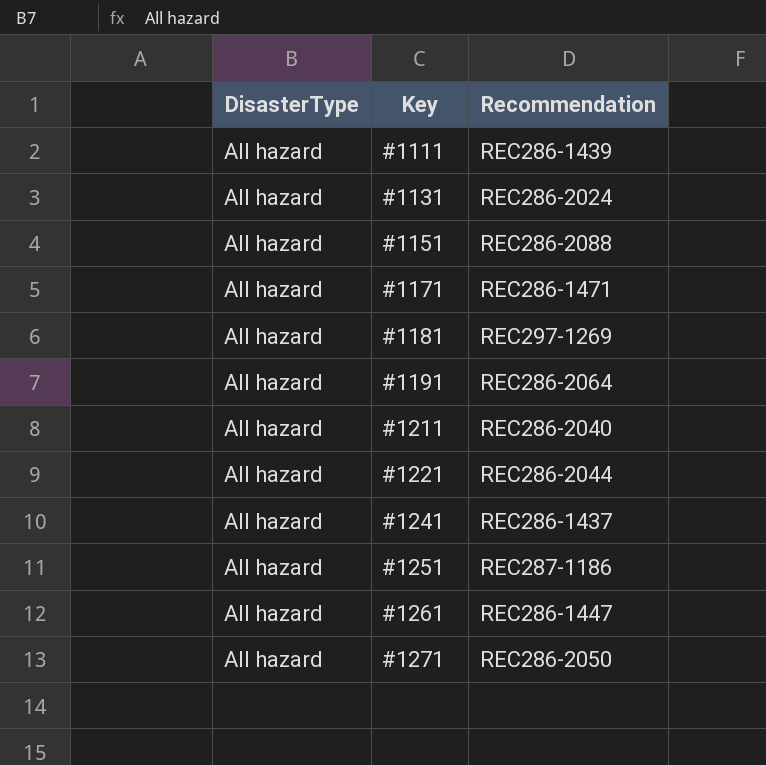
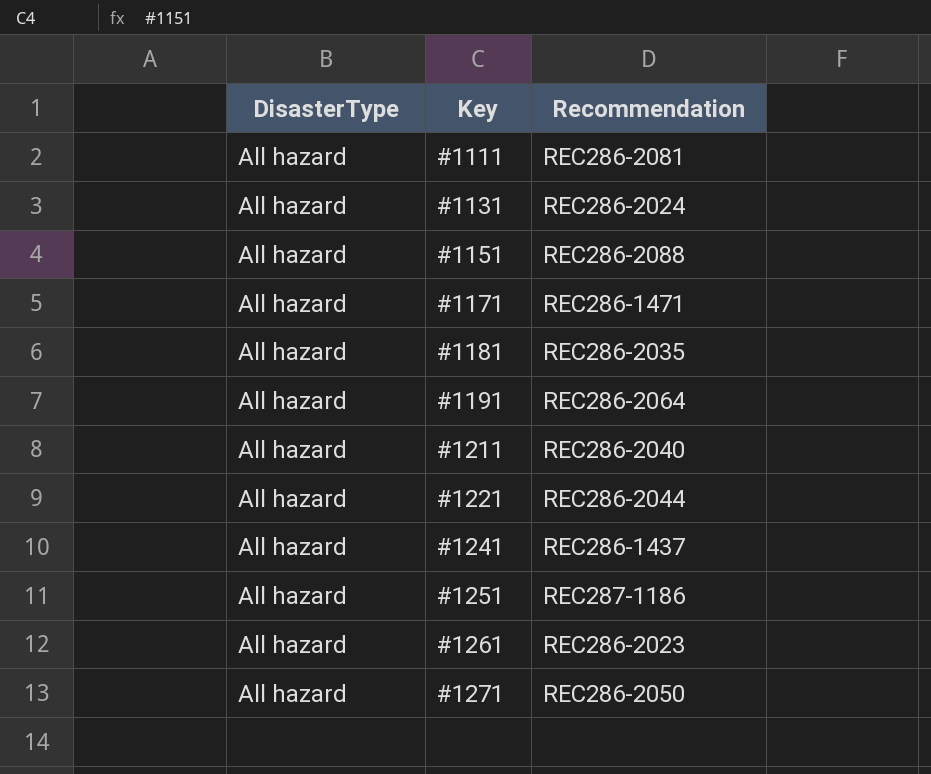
#1111 | Recommendation: REC286-1439 -> REC286-2081
#1181 | Recommendation: REC297-1269 -> REC286-2035
#1261 | Recommendation: REC286-1447 -> REC286-2023

